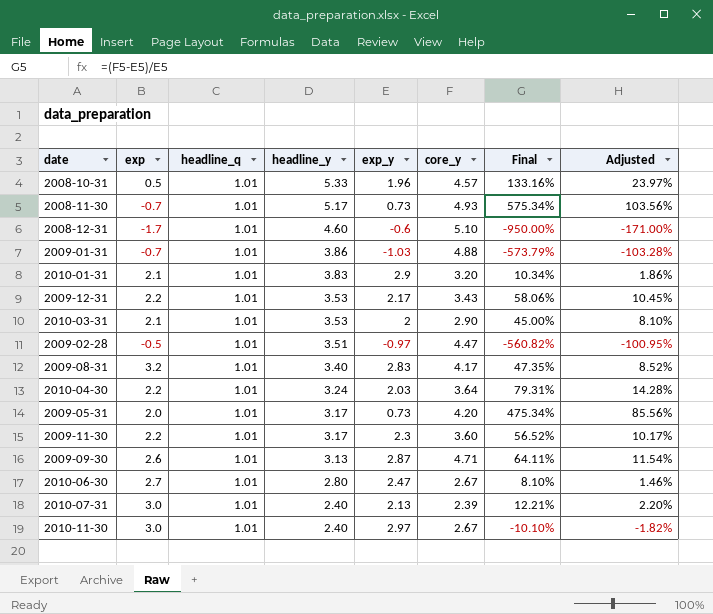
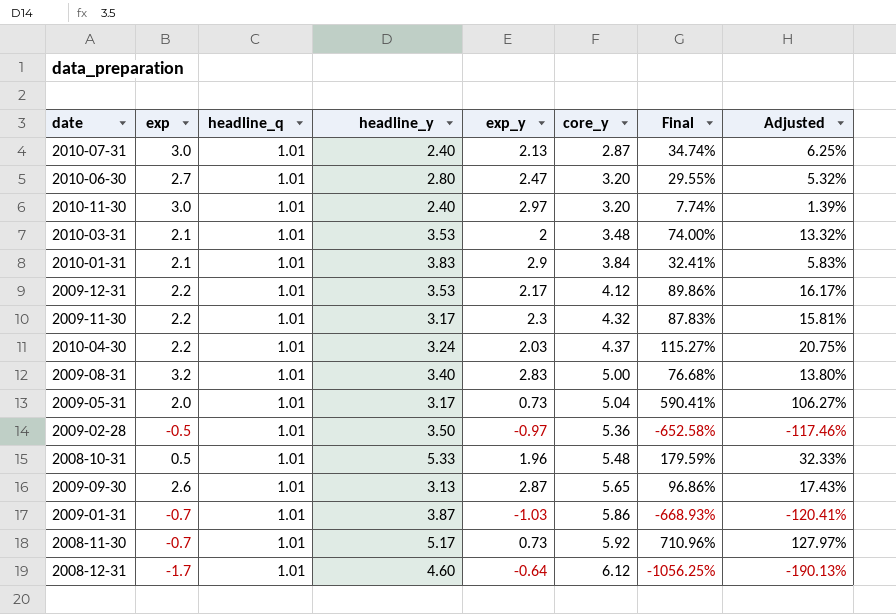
row order: headline_y descending -> core_y ascending
2010-07-31 | core_y: 2.39 -> 2.87
2010-07-31 | Final: 12.21% -> 34.74%
2010-07-31 | Adjusted: 2.20% -> 6.25%
2010-06-30 | core_y: 2.67 -> 3.20
2010-06-30 | Final: 8.10% -> 29.55%
2010-06-30 | Adjusted: 1.46% -> 5.32%
2010-11-30 | core_y: 2.67 -> 3.20
2010-11-30 | Final: -10.10% -> 7.74%
2010-11-30 | Adjusted: -1.82% -> 1.39%
2010-03-31 | core_y: 2.90 -> 3.48
2010-03-31 | Final: 45.00% -> 74.00%
2010-03-31 | Adjusted: 8.10% -> 13.32%
2010-01-31 | core_y: 3.20 -> 3.84
2010-01-31 | Final: 10.34% -> 32.41%
2010-01-31 | Adjusted: 1.86% -> 5.83%
2009-12-31 | core_y: 3.43 -> 4.12
2009-12-31 | Final: 58.06% -> 89.86%
2009-12-31 | Adjusted: 10.45% -> 16.17%
2009-11-30 | core_y: 3.60 -> 4.32
2009-11-30 | Final: 56.52% -> 87.83%
2009-11-30 | Adjusted: 10.17% -> 15.81%
2010-04-30 | core_y: 3.64 -> 4.37
2010-04-30 | Final: 79.31% -> 115.27%
2010-04-30 | Adjusted: 14.28% -> 20.75%
2009-08-31 | core_y: 4.17 -> 5.00
2009-08-31 | Final: 47.35% -> 76.68%
2009-08-31 | Adjusted: 8.52% -> 13.80%
2009-05-31 | core_y: 4.20 -> 5.04
2009-05-31 | Final: 475.34% -> 590.41%
2009-05-31 | Adjusted: 85.56% -> 106.27%
2009-02-28 | headline_y: 3.51 -> 3.50
2009-02-28 | core_y: 4.47 -> 5.36
2009-02-28 | Final: -560.82% -> -652.58%
2009-02-28 | Adjusted: -100.95% -> -117.46%
2008-10-31 | core_y: 4.57 -> 5.48
2008-10-31 | Final: 133.16% -> 179.59%
2008-10-31 | Adjusted: 23.97% -> 32.33%
2009-09-30 | core_y: 4.71 -> 5.65
2009-09-30 | Final: 64.11% -> 96.86%
2009-09-30 | Adjusted: 11.54% -> 17.43%
2009-01-31 | headline_y: 3.86 -> 3.87
2009-01-31 | core_y: 4.88 -> 5.86
2009-01-31 | Final: -573.79% -> -668.93%
2009-01-31 | Adjusted: -103.28% -> -120.41%
2008-11-30 | core_y: 4.93 -> 5.92
2008-11-30 | Final: 575.34% -> 710.96%
2008-11-30 | Adjusted: 103.56% -> 127.97%
2008-12-31 | exp_y: -0.6 -> -0.64
2008-12-31 | core_y: 5.10 -> 6.12
2008-12-31 | Final: -950.00% -> -1056.25%
2008-12-31 | Adjusted: -171.00% -> -190.13%

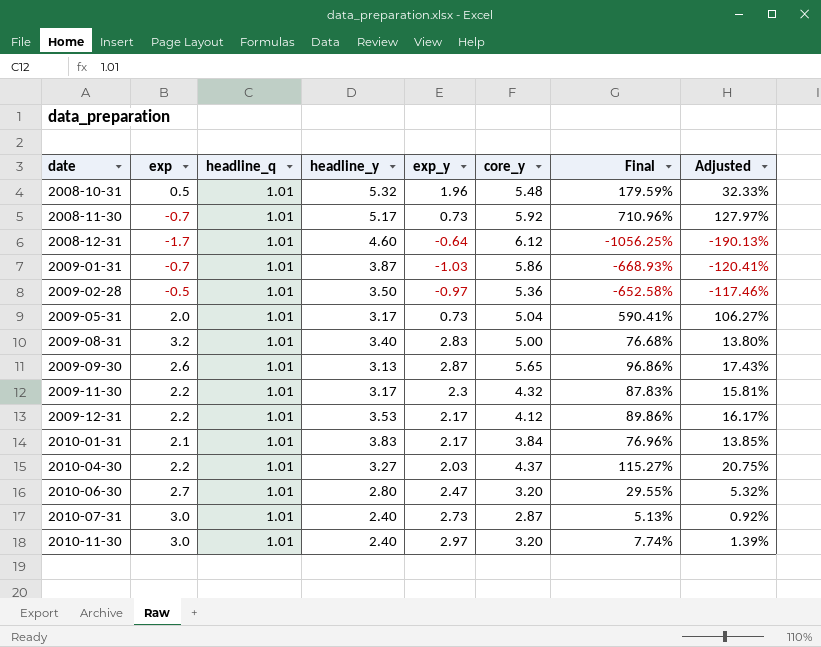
row order: core_y ascending -> date ascending
row 2010-03-31: 2.1 | 1.01 | 3.53 | 2 | 3.48 | 74.00% | 13.32% -> none
2008-10-31 | headline_y: 5.33 -> 5.32
2010-01-31 | exp_y: 2.9 -> 2.17
2010-01-31 | Final: 32.41% -> 76.96%
2010-01-31 | Adjusted: 5.83% -> 13.85%
2010-04-30 | headline_y: 3.24 -> 3.27
2010-07-31 | exp_y: 2.13 -> 2.73
2010-07-31 | Final: 34.74% -> 5.13%
2010-07-31 | Adjusted: 6.25% -> 0.92%

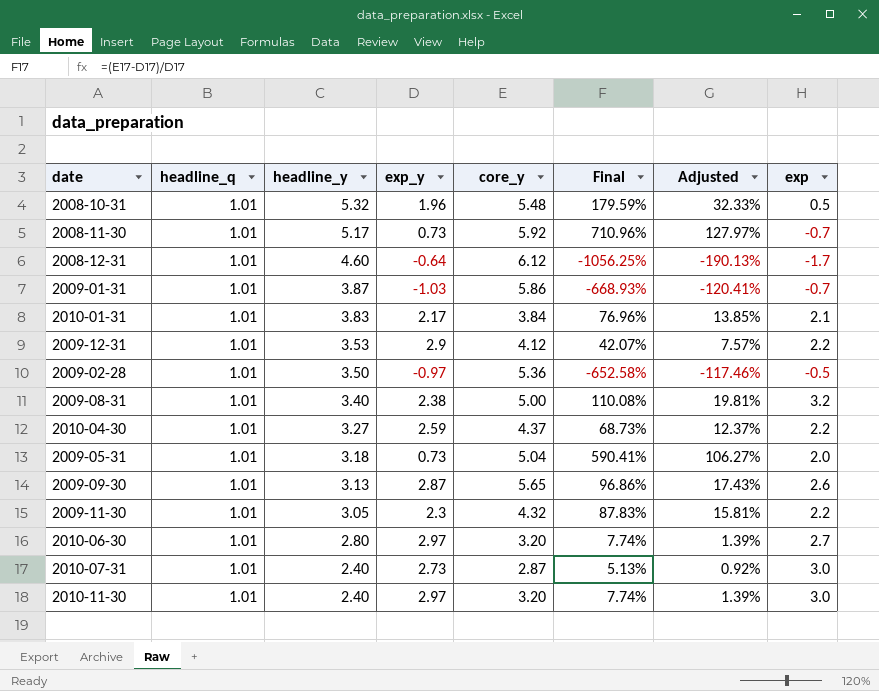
row order: date ascending -> headline_y descending
column exp | position: 2 -> 8
2009-12-31 | exp_y: 2.17 -> 2.9
2009-12-31 | Final: 89.86% -> 42.07%
2009-12-31 | Adjusted: 16.17% -> 7.57%
2009-08-31 | exp_y: 2.83 -> 2.38
2009-08-31 | Final: 76.68% -> 110.08%
2009-08-31 | Adjusted: 13.80% -> 19.81%
2010-04-30 | exp_y: 2.03 -> 2.59
2010-04-30 | Final: 115.27% -> 68.73%
2010-04-30 | Adjusted: 20.75% -> 12.37%
2009-05-31 | headline_y: 3.17 -> 3.18
2009-11-30 | headline_y: 3.17 -> 3.05
2010-06-30 | exp_y: 2.47 -> 2.97
2010-06-30 | Final: 29.55% -> 7.74%
2010-06-30 | Adjusted: 5.32% -> 1.39%

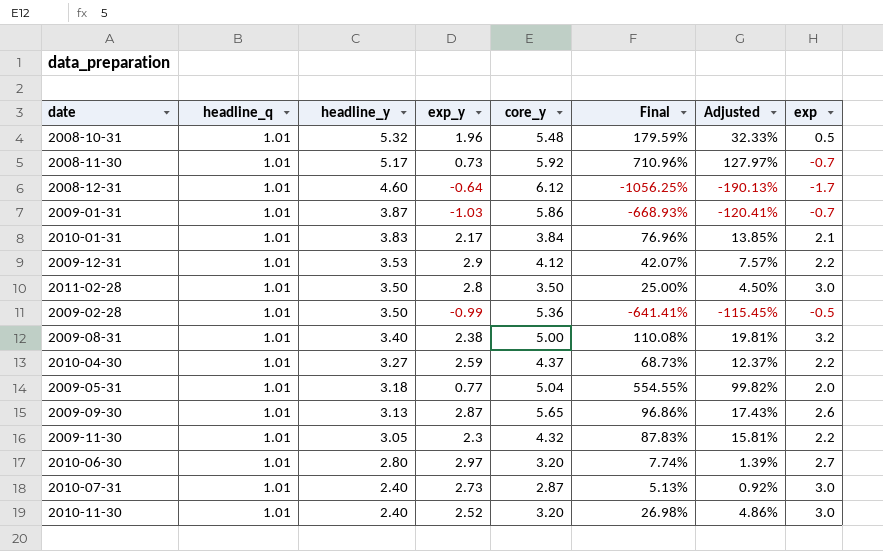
row 2011-02-28: none -> 1.01 | 3.50 | 2.8 | 3.50 | 25.00% | 4.50% | 3.0
2009-02-28 | exp_y: -0.97 -> -0.99
2009-02-28 | Final: -652.58% -> -641.41%
2009-02-28 | Adjusted: -117.46% -> -115.45%
2009-05-31 | exp_y: 0.73 -> 0.77
2009-05-31 | Final: 590.41% -> 554.55%
2009-05-31 | Adjusted: 106.27% -> 99.82%
2010-11-30 | exp_y: 2.97 -> 2.52
2010-11-30 | Final: 7.74% -> 26.98%
2010-11-30 | Adjusted: 1.39% -> 4.86%

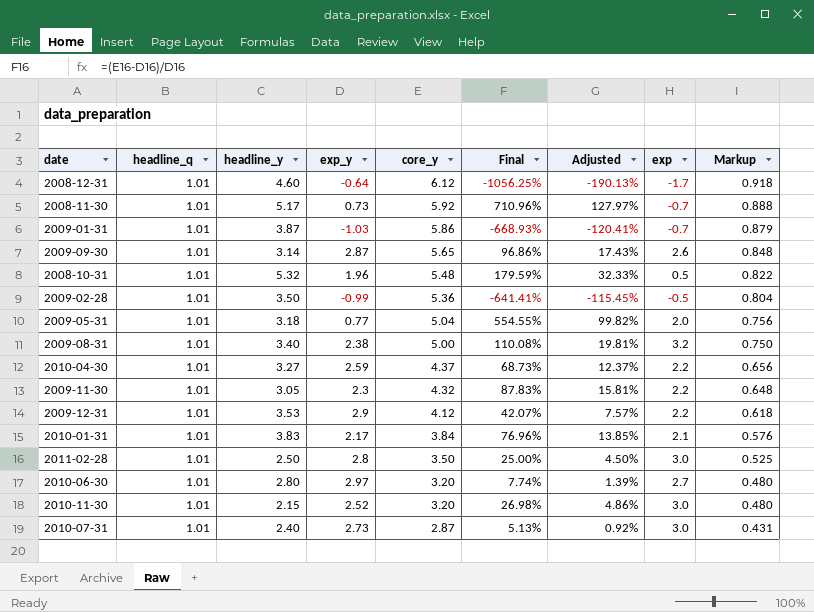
row order: headline_y descending -> core_y descending
column Markup | formula: none -> [core_y] * 0.15
2009-09-30 | headline_y: 3.13 -> 3.14
2011-02-28 | headline_y: 3.50 -> 2.50
2010-11-30 | headline_y: 2.40 -> 2.15

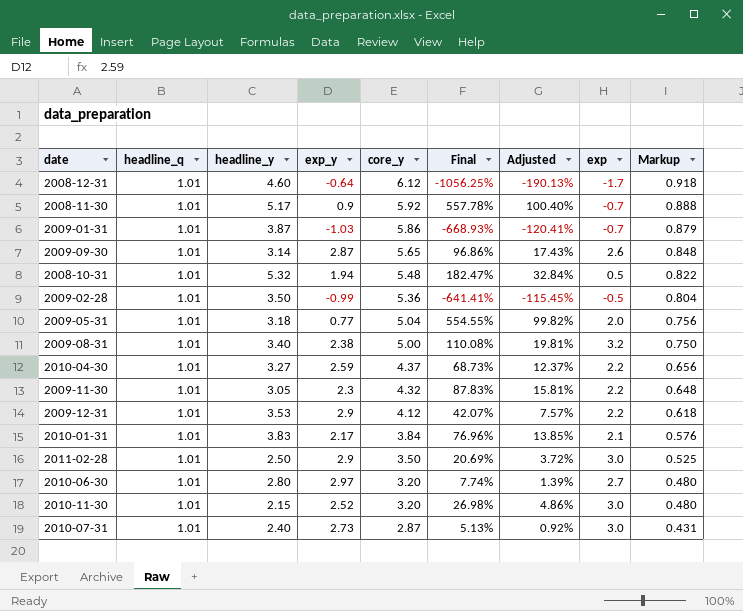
2008-11-30 | exp_y: 0.73 -> 0.9
2008-11-30 | Final: 710.96% -> 557.78%
2008-11-30 | Adjusted: 127.97% -> 100.40%
2008-10-31 | exp_y: 1.96 -> 1.94
2008-10-31 | Final: 179.59% -> 182.47%
2008-10-31 | Adjusted: 32.33% -> 32.84%
2011-02-28 | exp_y: 2.8 -> 2.9
2011-02-28 | Final: 25.00% -> 20.69%
2011-02-28 | Adjusted: 4.50% -> 3.72%

